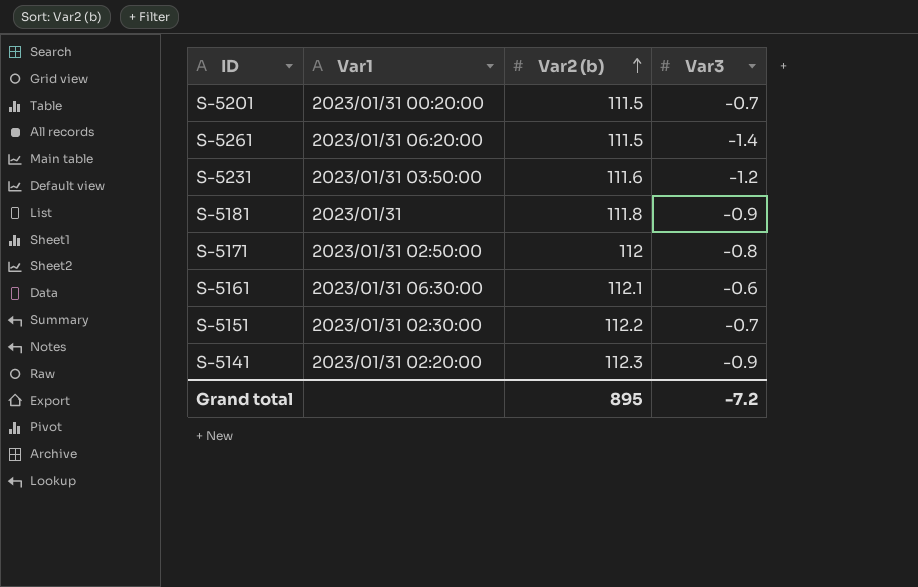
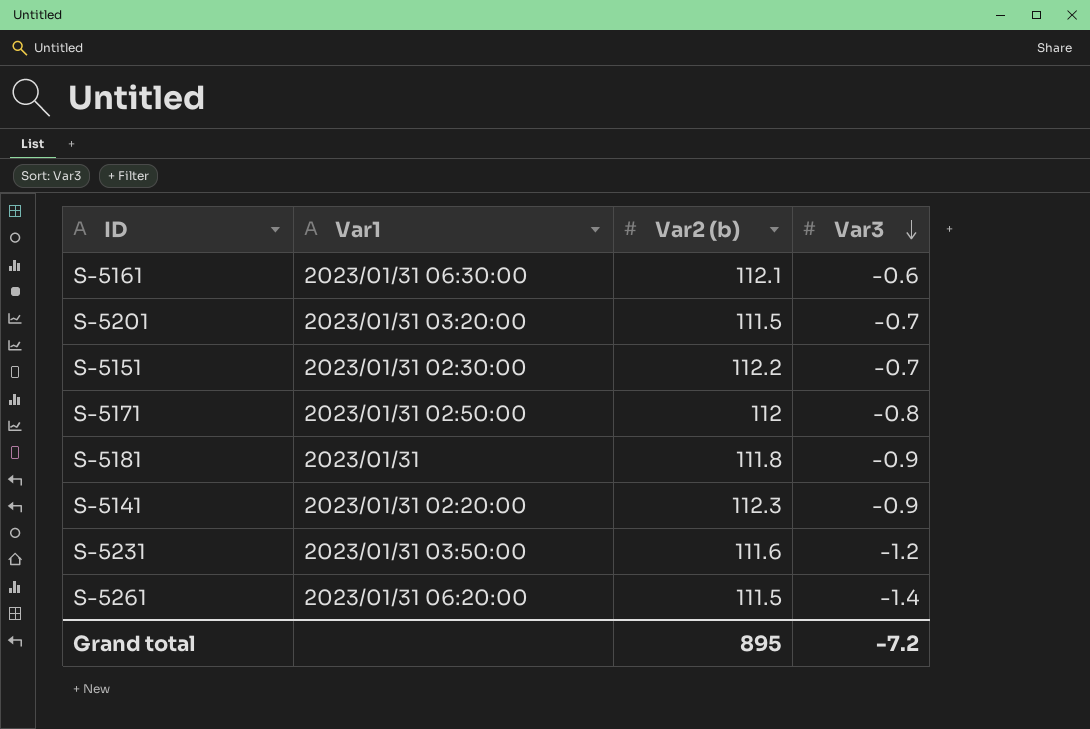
row order: Var2 (b) ascending -> Var3 descending
S-5201 | Var1: 2023/01/31 00:20:00 -> 2023/01/31 03:20:00

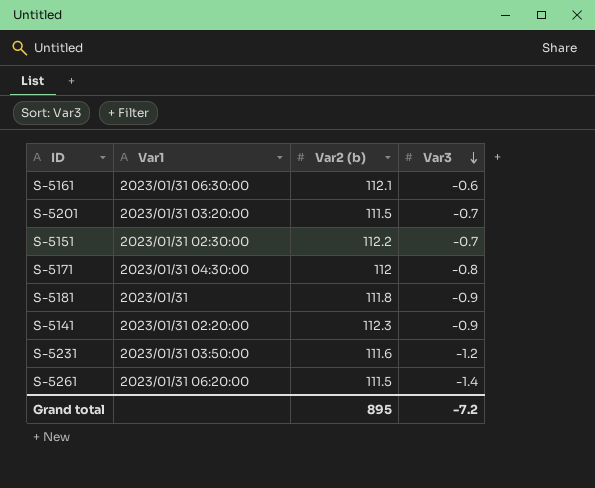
S-5171 | Var1: 2023/01/31 02:50:00 -> 2023/01/31 04:30:00

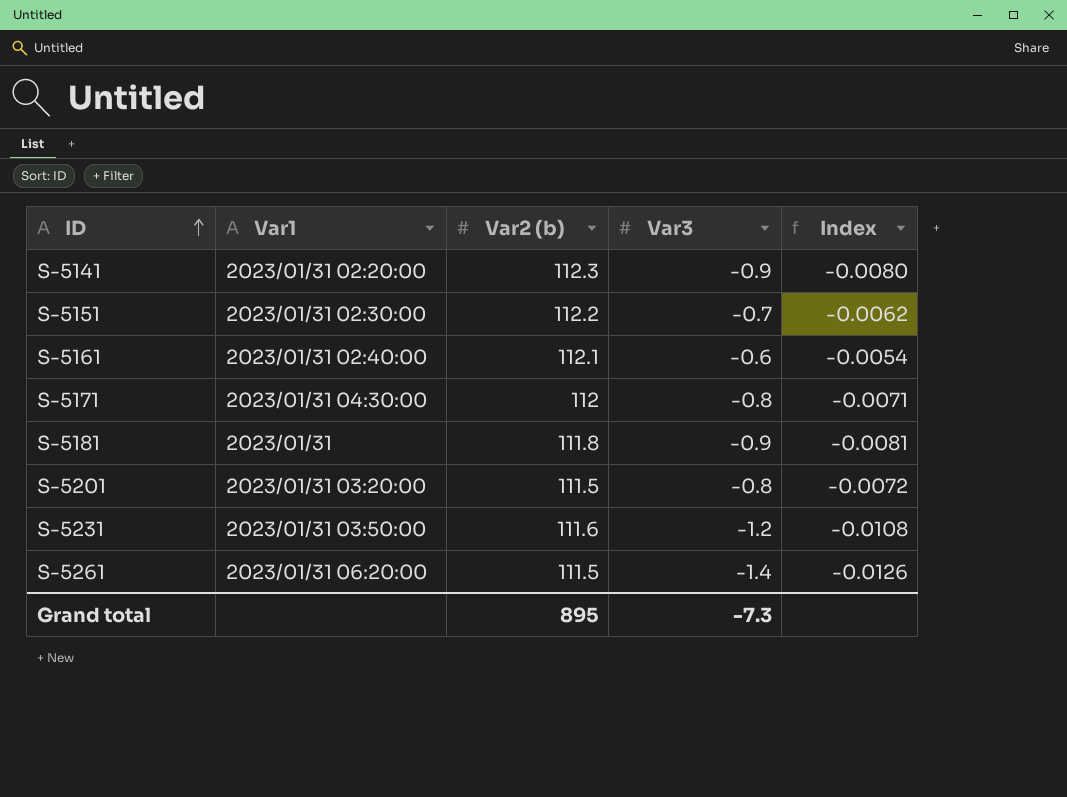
row order: Var3 descending -> ID ascending
column Index | formula: none -> [Var3] / [Var2 (b)]
S-5161 | Var1: 2023/01/31 06:30:00 -> 2023/01/31 02:40:00
S-5201 | Var3: -0.7 -> -0.8
Grand total | Var3: -7.2 -> -7.3

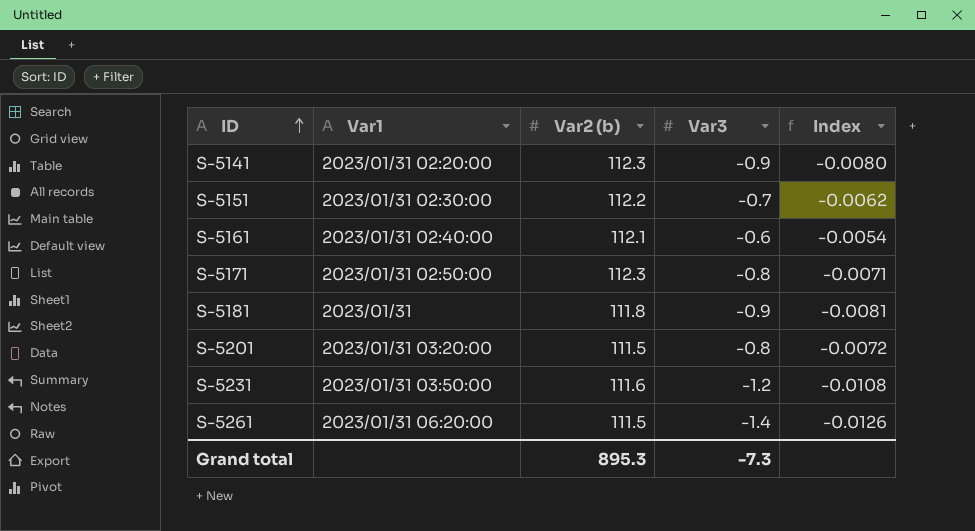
S-5171 | Var1: 2023/01/31 04:30:00 -> 2023/01/31 02:50:00
S-5171 | Var2 (b): 112 -> 112.3
Grand total | Var2 (b): 895 -> 895.3

